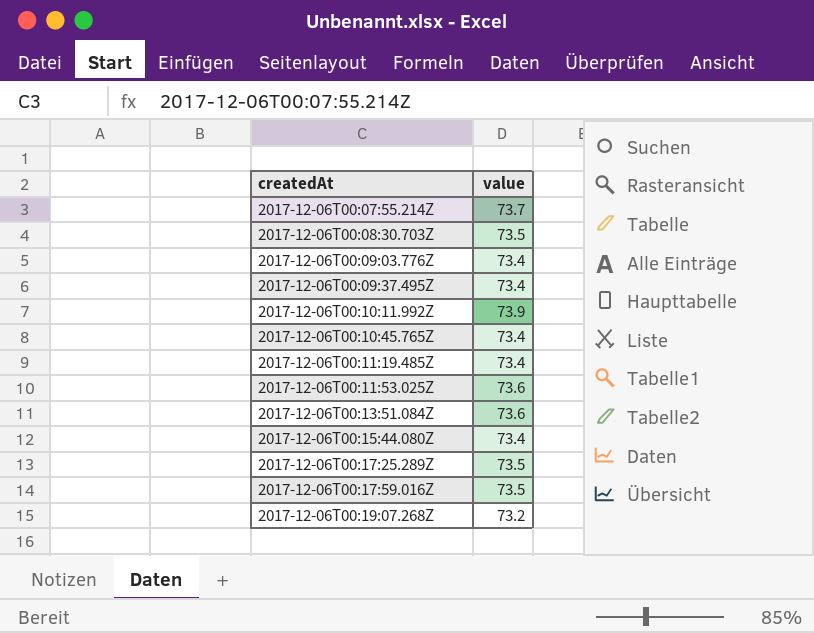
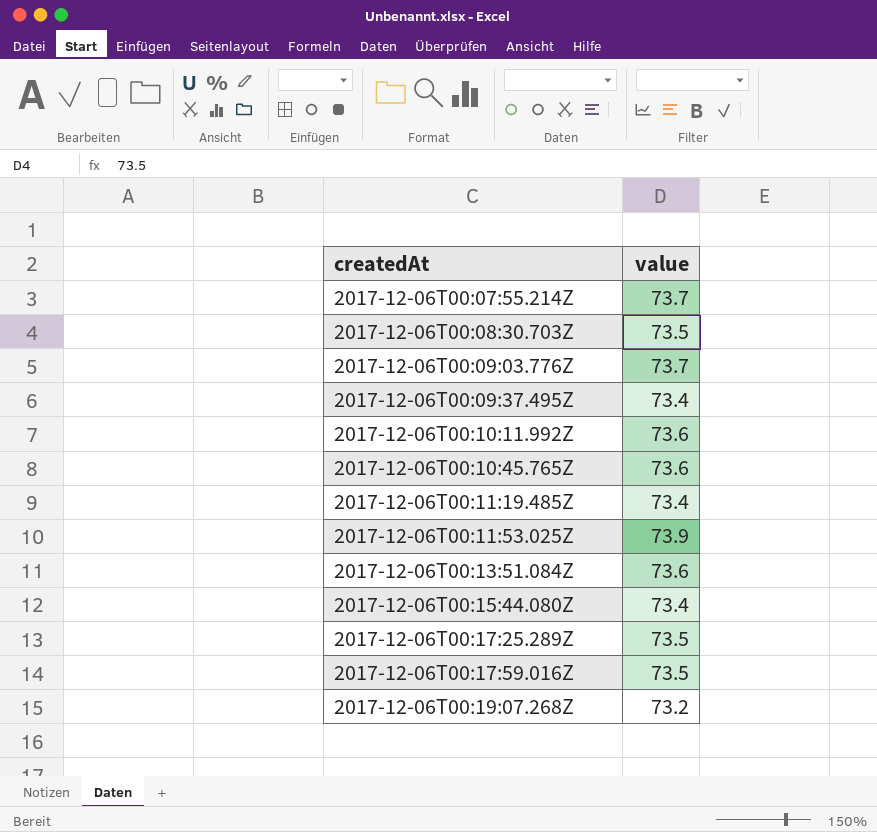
2017-12-06T00:09:03.776Z | value: 73.4 -> 73.7
2017-12-06T00:10:11.992Z | value: 73.9 -> 73.6
2017-12-06T00:10:45.765Z | value: 73.4 -> 73.6
2017-12-06T00:11:53.025Z | value: 73.6 -> 73.9

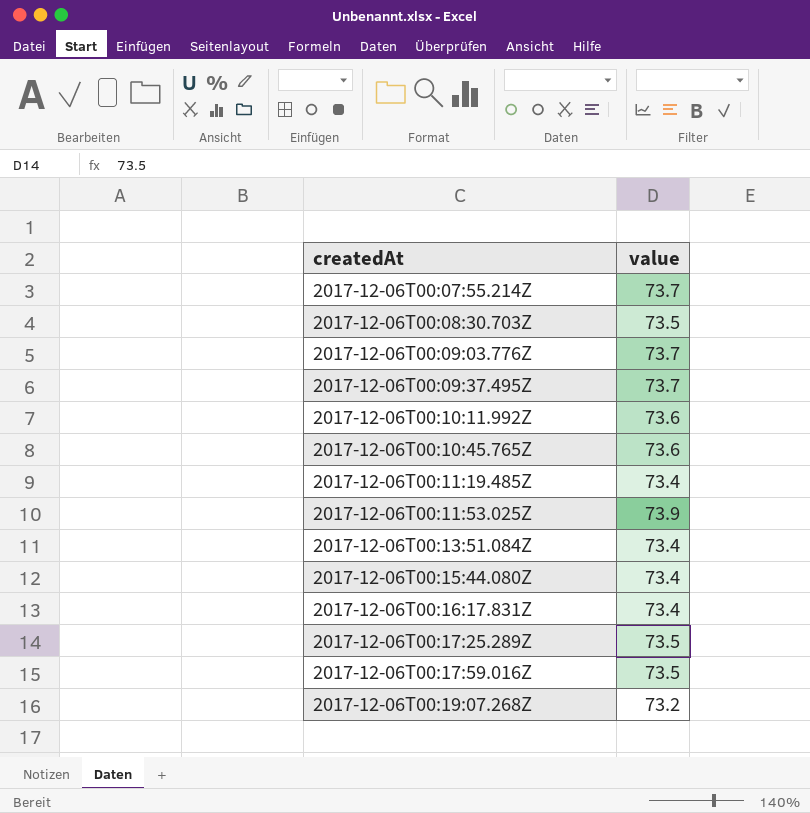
2017-12-06T00:09:37.495Z | value: 73.4 -> 73.7
2017-12-06T00:13:51.084Z | value: 73.6 -> 73.4
row 2017-12-06T00:16:17.831Z: none -> 73.4

